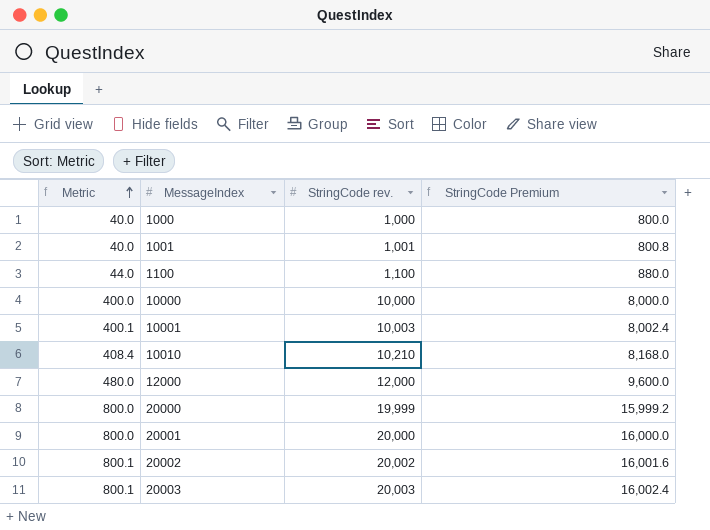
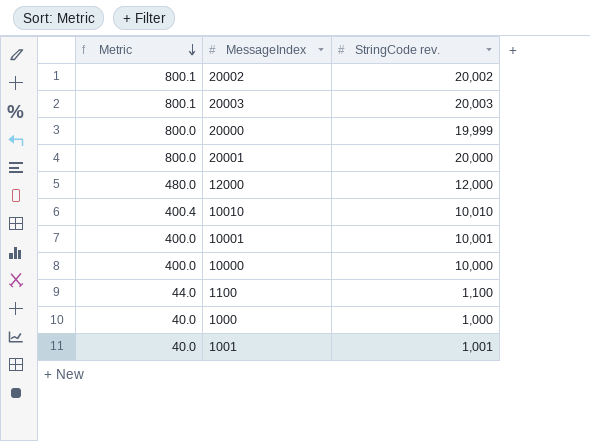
row order: Metric ascending -> Metric descending
column StringCode Premium | formula: [StringCode rev.] * 0.8 -> none
10010 | Metric: 408.4 -> 400.4
10010 | StringCode rev.: 10,210 -> 10,010
10001 | Metric: 400.1 -> 400.0
10001 | StringCode rev.: 10,003 -> 10,001

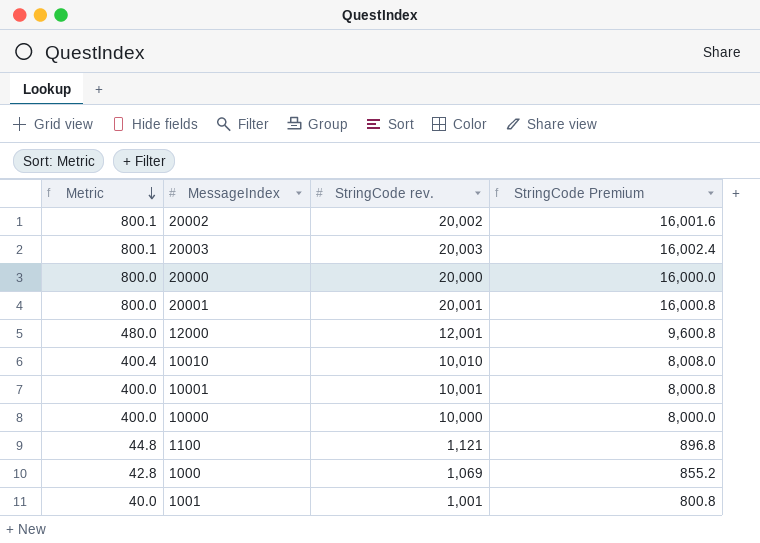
column StringCode Premium | formula: none -> [StringCode rev.] * 0.8
20000 | StringCode rev.: 19,999 -> 20,000
20001 | StringCode rev.: 20,000 -> 20,001
12000 | StringCode rev.: 12,000 -> 12,001
1100 | Metric: 44.0 -> 44.8
1100 | StringCode rev.: 1,100 -> 1,121
1000 | Metric: 40.0 -> 42.8
1000 | StringCode rev.: 1,000 -> 1,069

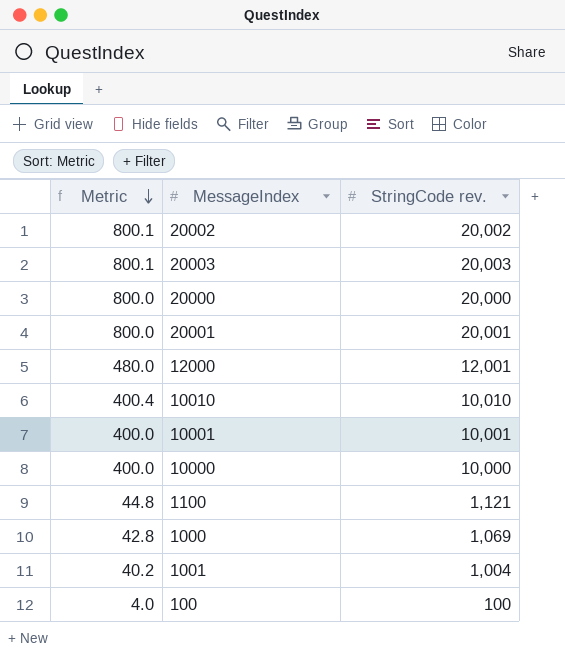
column StringCode Premium | formula: [StringCode rev.] * 0.8 -> none
1001 | Metric: 40.0 -> 40.2
1001 | StringCode rev.: 1,001 -> 1,004
row 100: none -> 4.0 | 100

